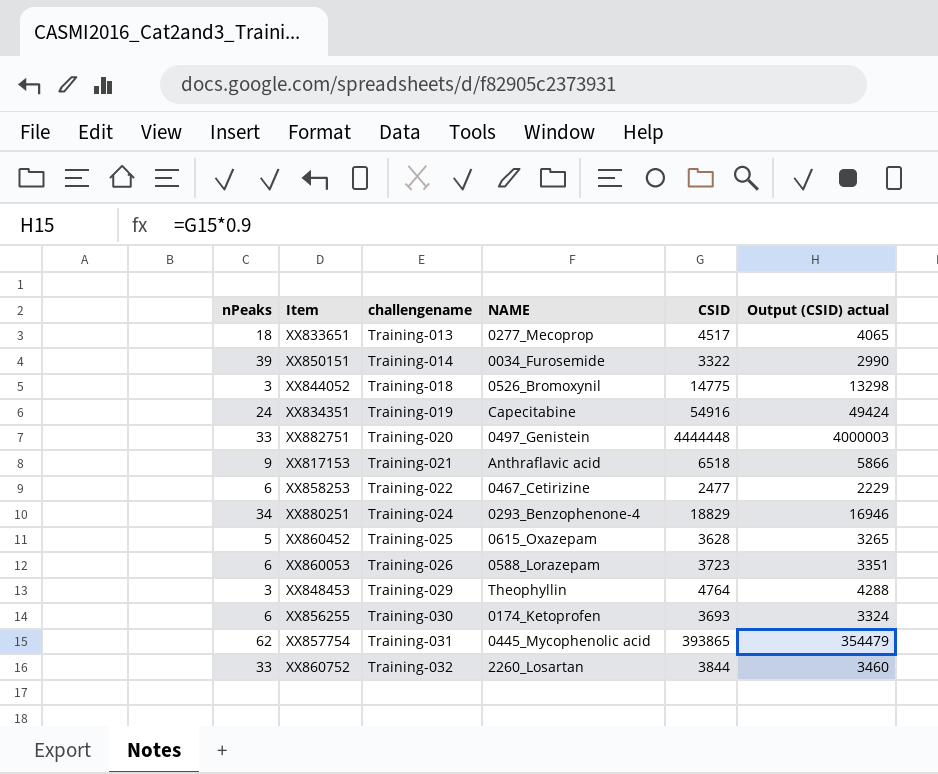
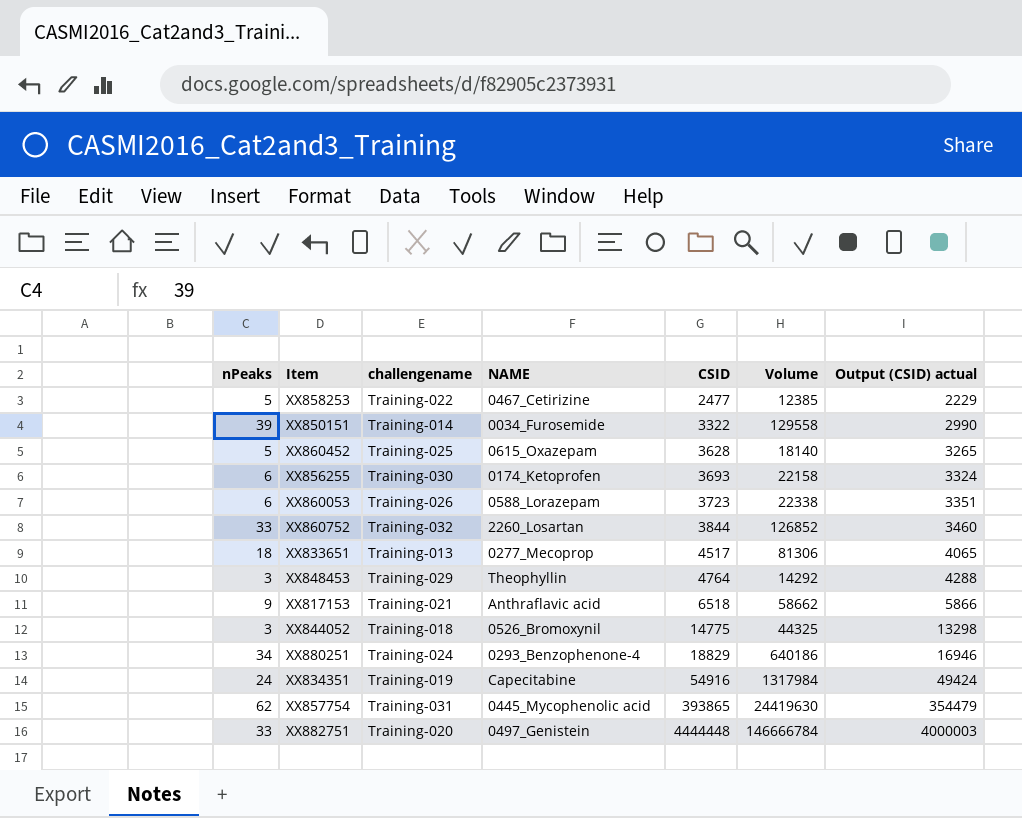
row order: challengename ascending -> CSID ascending
column Volume | formula: none -> [nPeaks] * [CSID]
XX858253 | nPeaks: 6 -> 5

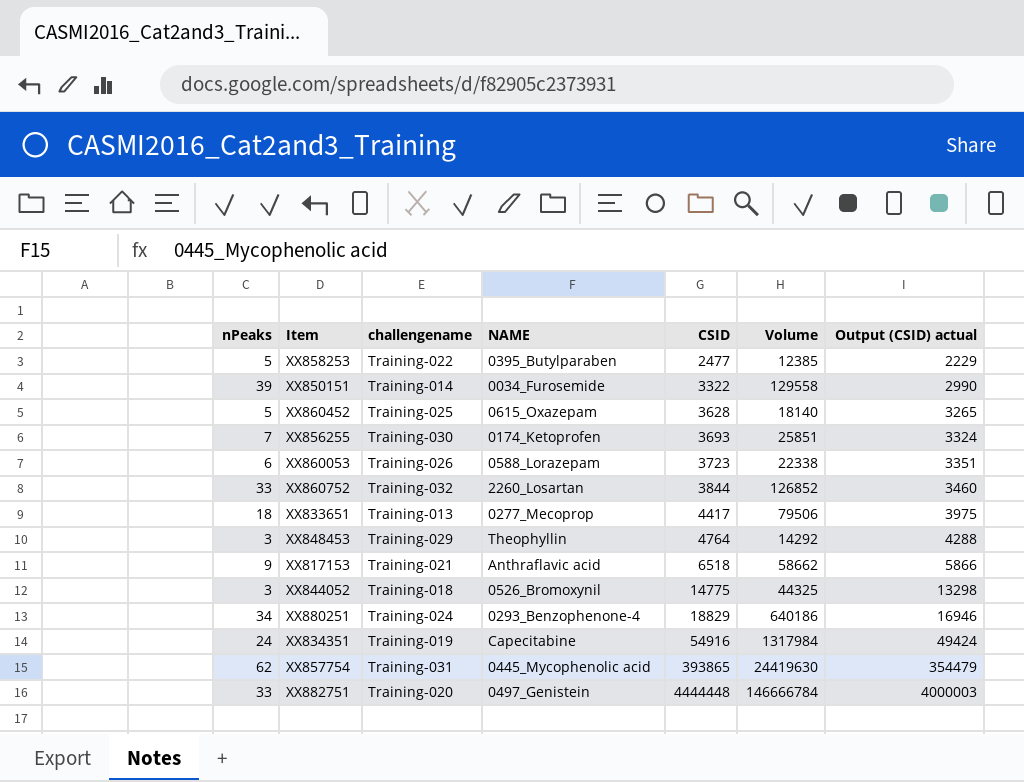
XX858253 | NAME: 0467_Cetirizine -> 0395_Butylparaben
XX856255 | nPeaks: 6 -> 7
XX856255 | Volume: 22158 -> 25851
XX833651 | CSID: 4517 -> 4417
XX833651 | Volume: 81306 -> 79506
XX833651 | Output (CSID) actual: 4065 -> 3975

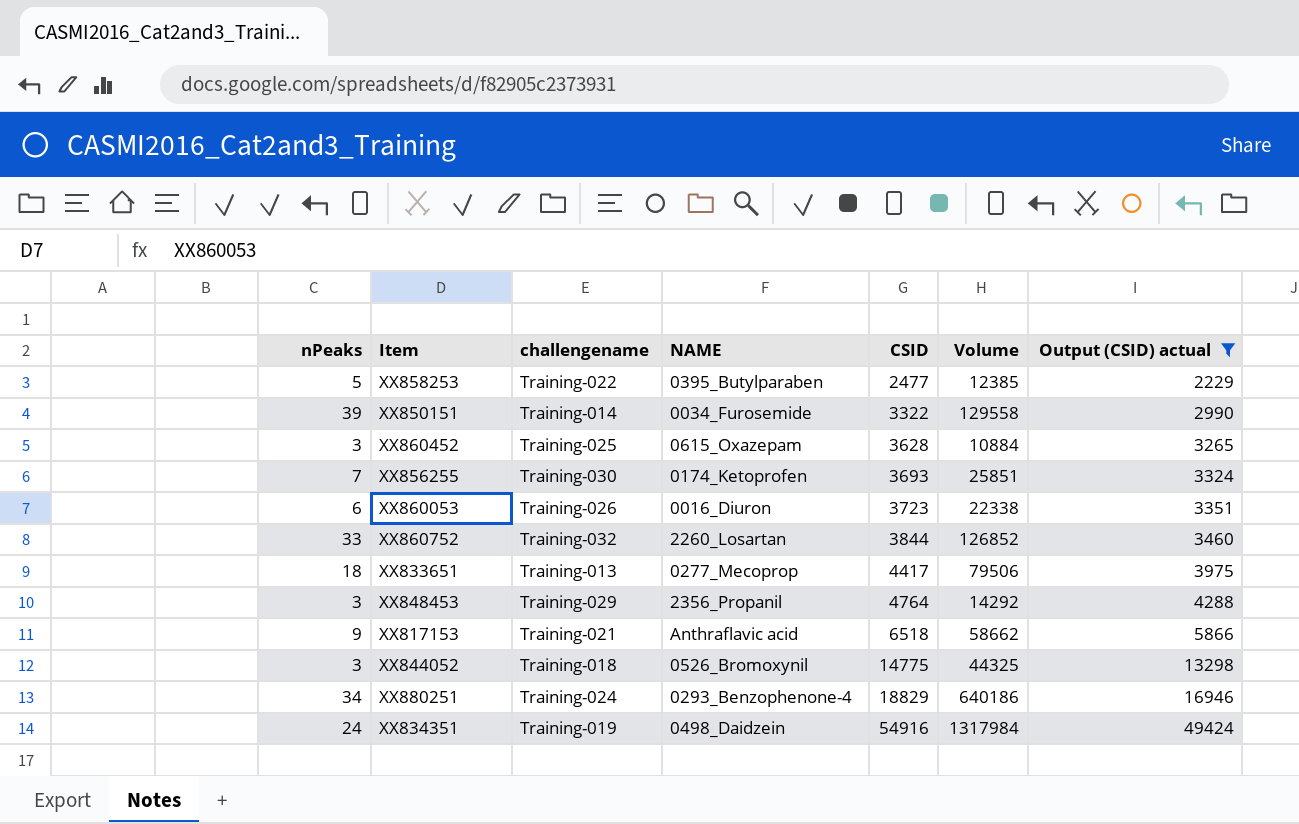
filter: none -> Output (CSID) actual <= 49424
XX860452 | nPeaks: 5 -> 3
XX860452 | Volume: 18140 -> 10884
XX860053 | NAME: 0588_Lorazepam -> 0016_Diuron
XX848453 | NAME: Theophyllin -> 2356_Propanil
XX834351 | NAME: Capecitabine -> 0498_Daidzein

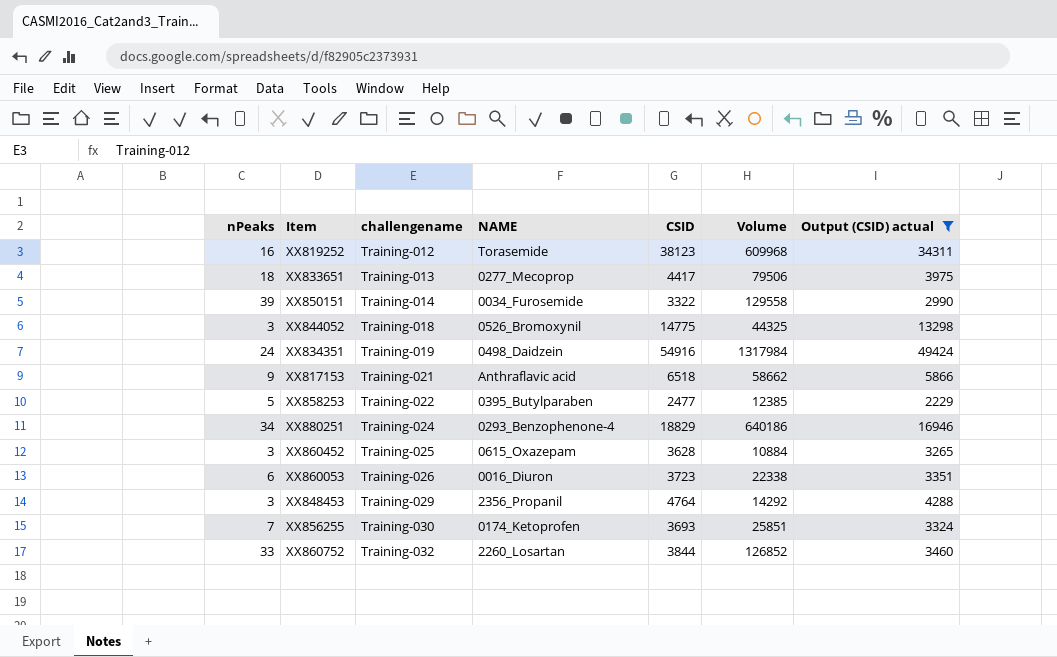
row order: CSID ascending -> challengename ascending
row XX819252: none -> 16 | Training-012 | Torasemide | 38123 | 609968 | 34311

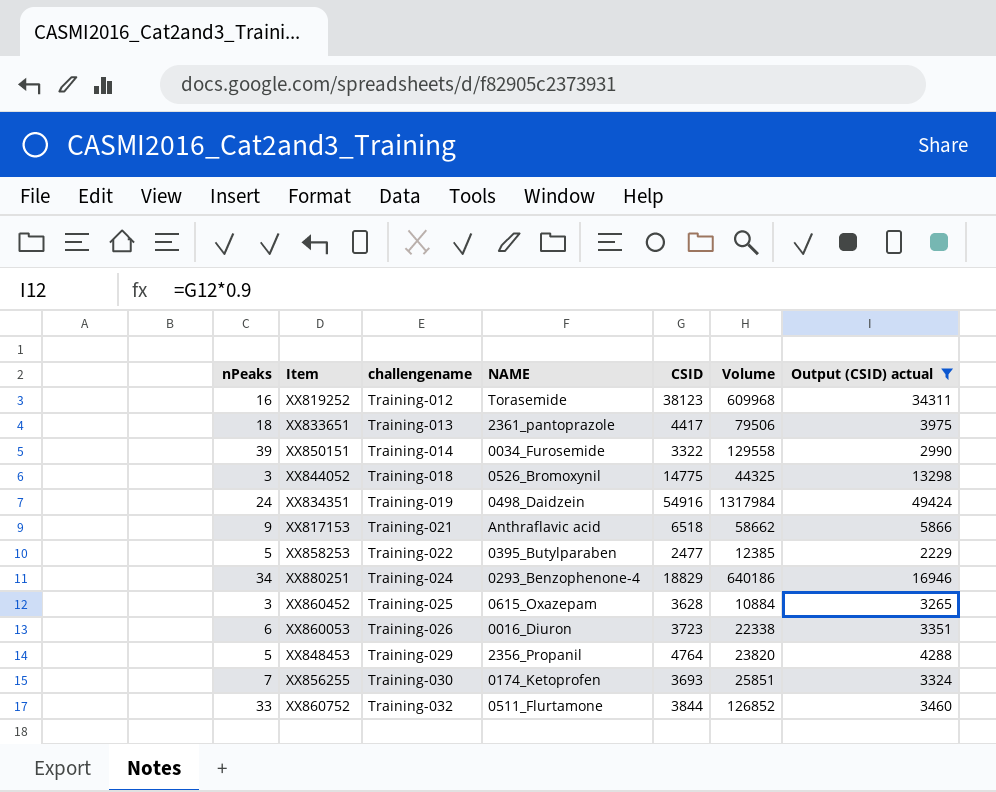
XX833651 | NAME: 0277_Mecoprop -> 2361_pantoprazole
XX848453 | nPeaks: 3 -> 5
XX848453 | Volume: 14292 -> 23820
XX860752 | NAME: 2260_Losartan -> 0511_Flurtamone

